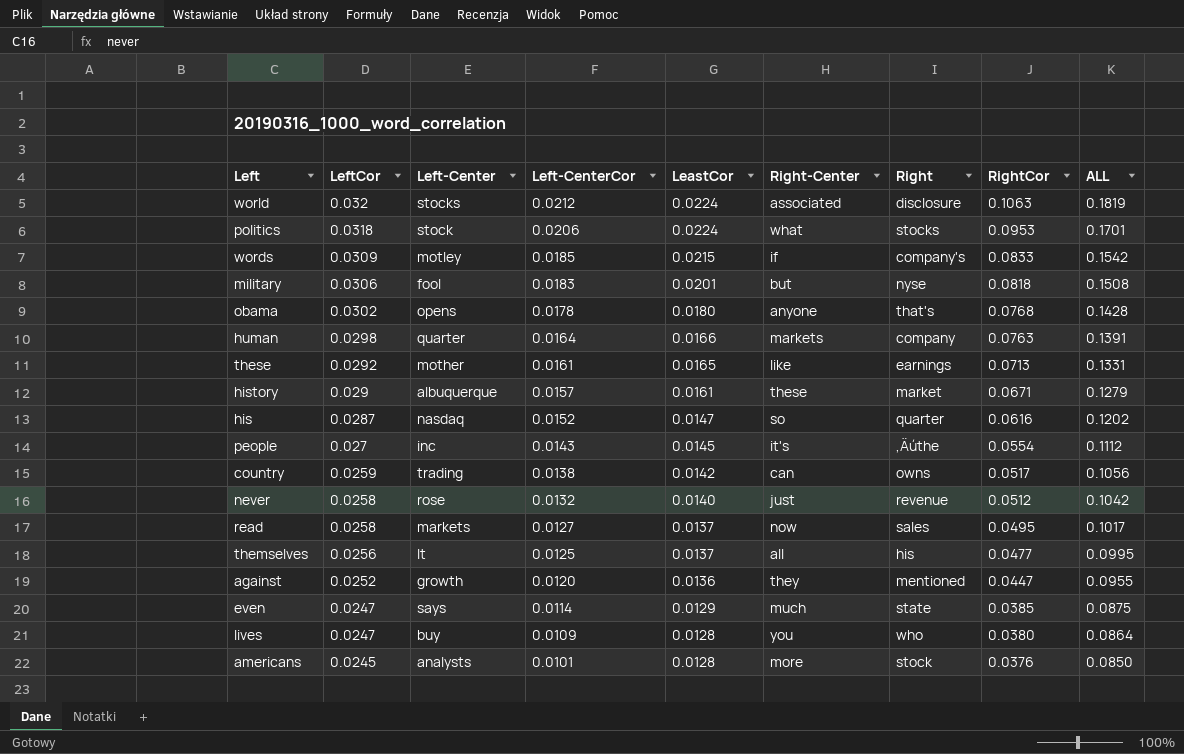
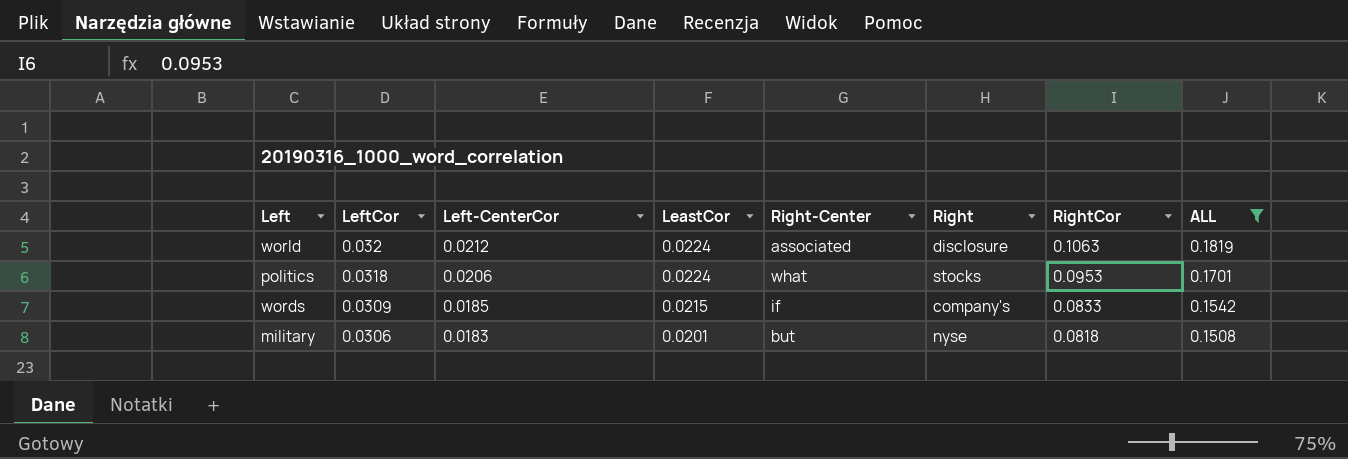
filter: none -> ALL >= 0.1508
column Left-Center | position: 3 -> none

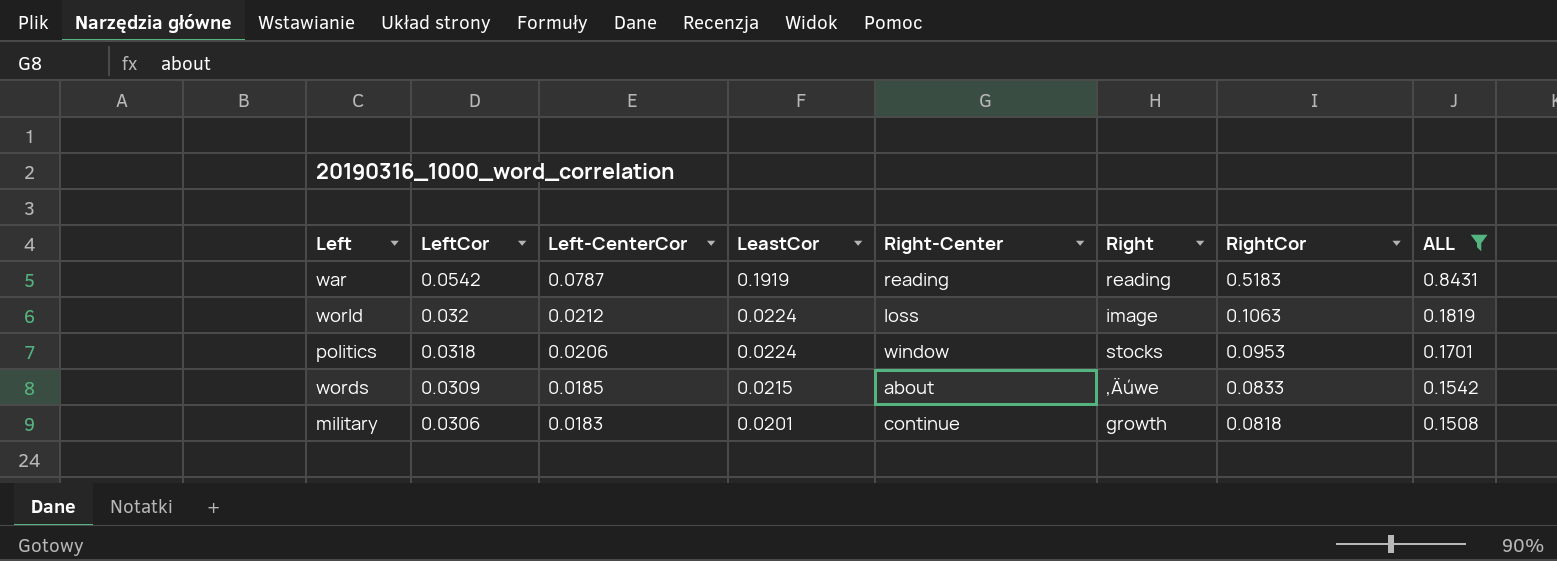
row war: none -> 0.0542 | 0.0787 | 0.1919 | reading | reading | 0.5183 | 0.8431
world | Right-Center: associated -> loss
world | Right: disclosure -> image
politics | Right-Center: what -> window
words | Right-Center: if -> about
words | Right: company's -> ‚Äúwe
military | Right-Center: but -> continue
military | Right: nyse -> growth

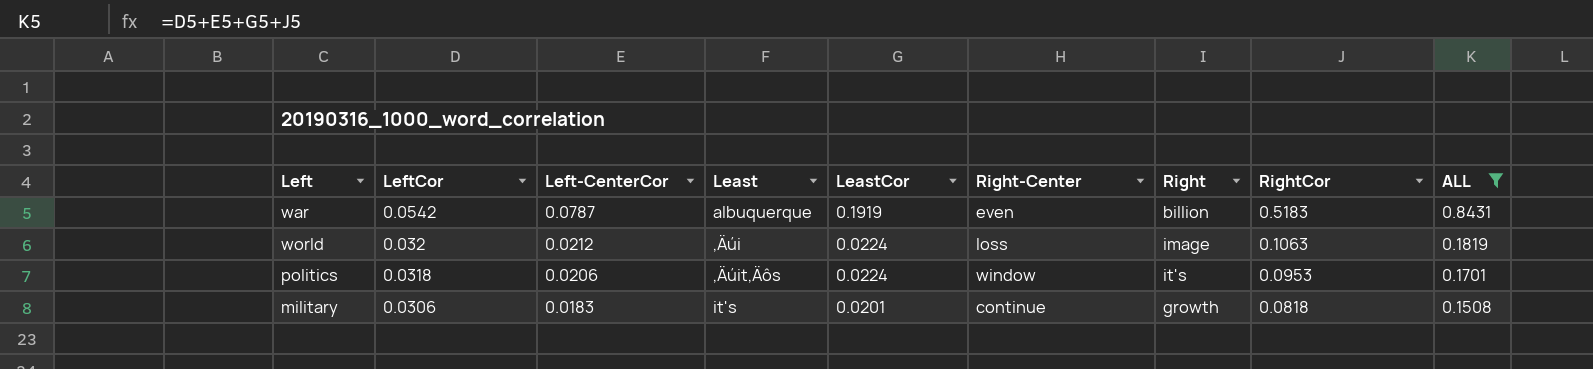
column Least | position: none -> 4
row words: 0.0309 | 0.0185 | 0.0215 | about | ‚Äúwe | 0.0833 | 0.1542 -> none
war | Right-Center: reading -> even
war | Right: reading -> billion
politics | Right: stocks -> it's

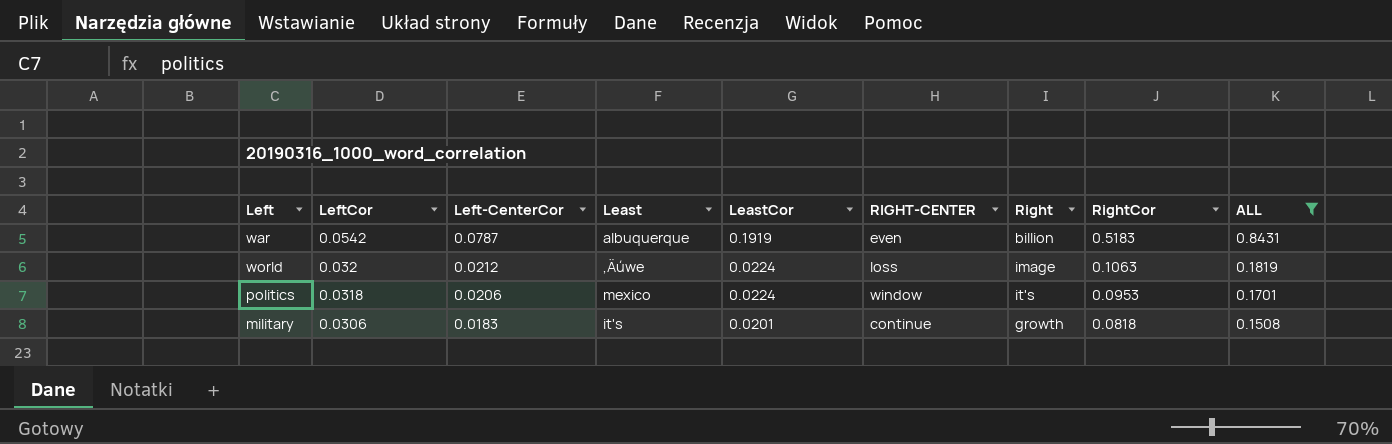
column name: Right-Center -> RIGHT-CENTER
world | Least: ‚Äúi -> ‚Äúwe
politics | Least: ‚Äúit‚Äôs -> mexico

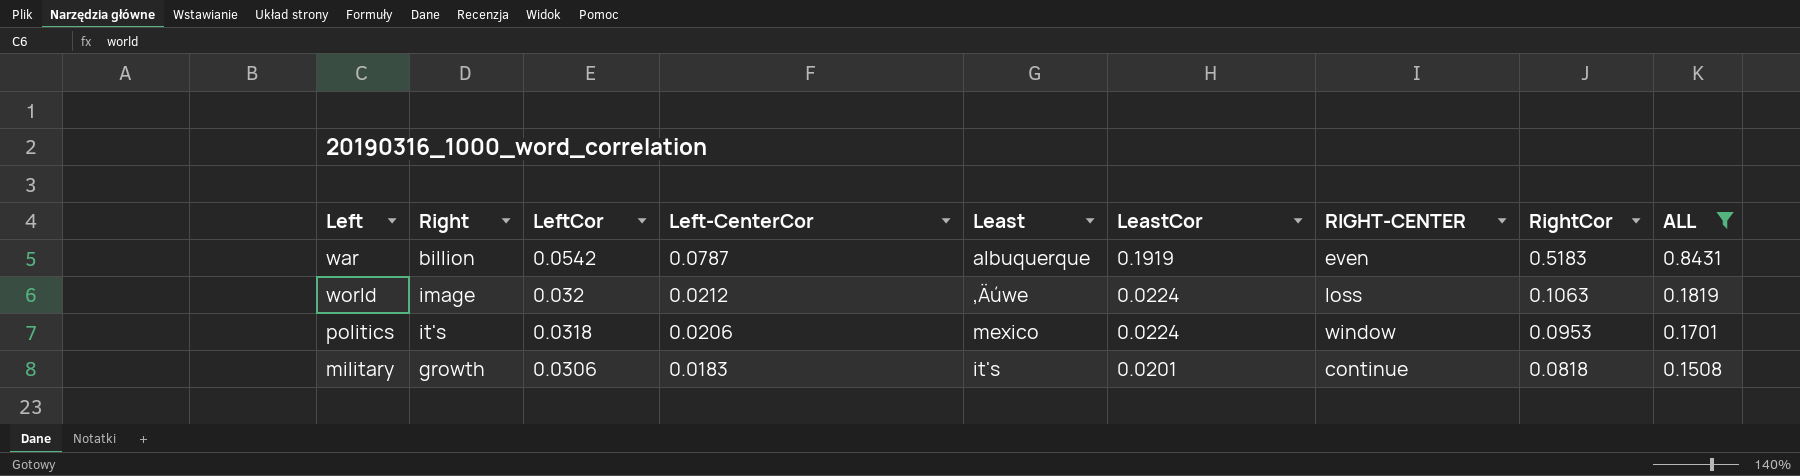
column Right | position: 7 -> 2

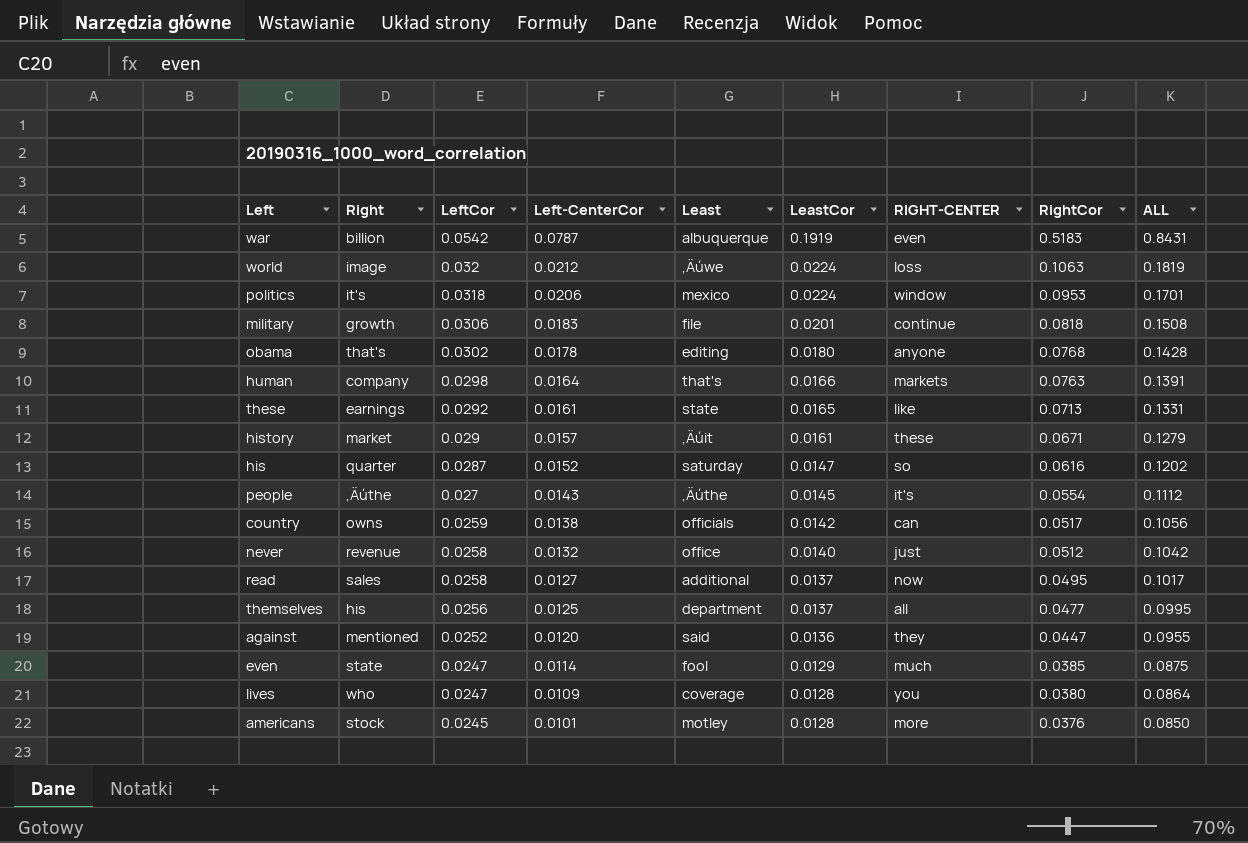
filter: ALL >= 0.1508 -> none
military | Least: it's -> file

